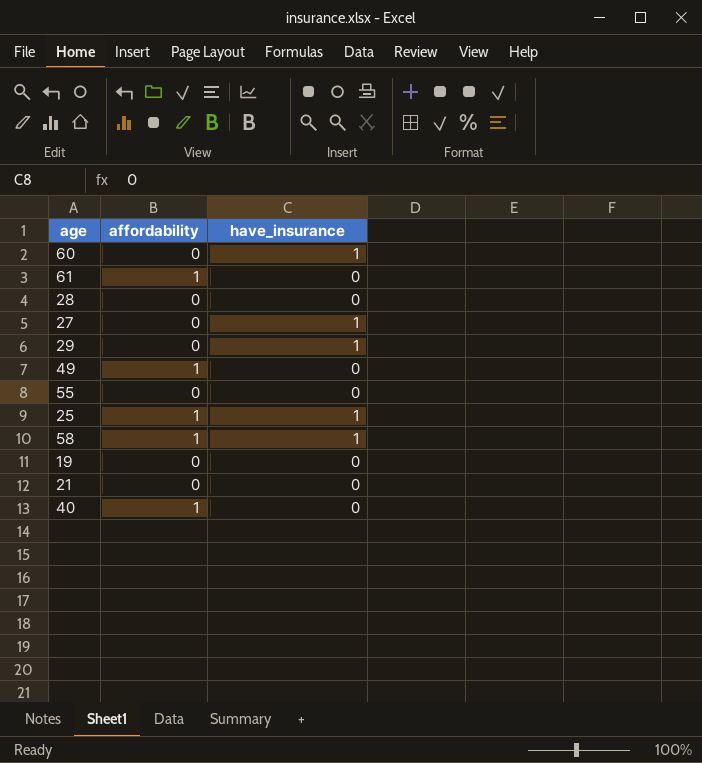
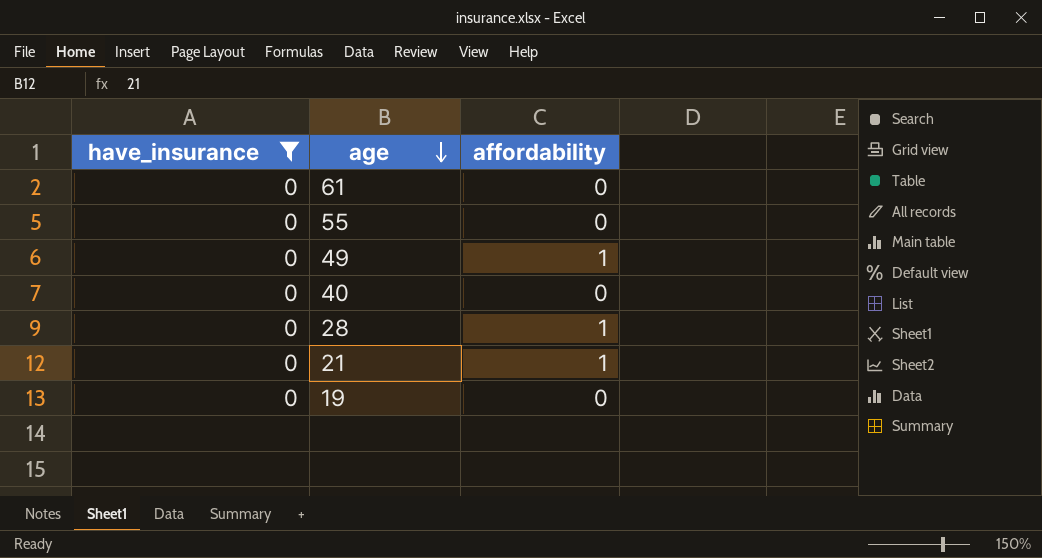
filter: none -> have_insurance = 0
row order: none -> age descending
column have_insurance | position: 3 -> 1
61 | affordability: 1 -> 0
40 | affordability: 1 -> 0
28 | affordability: 0 -> 1
21 | affordability: 0 -> 1

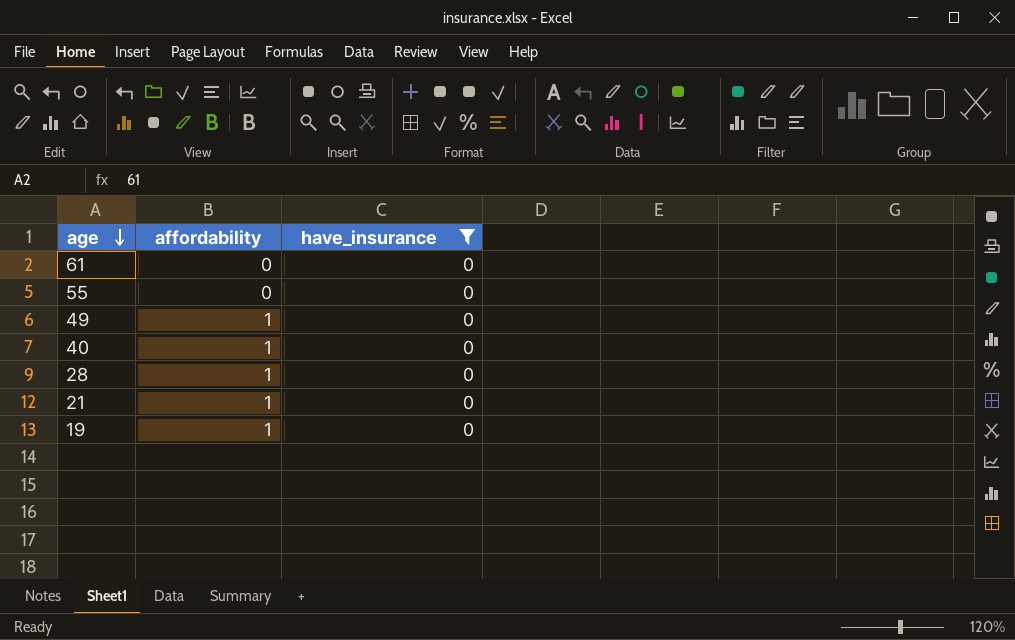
column have_insurance | position: 1 -> 3
40 | affordability: 0 -> 1
19 | affordability: 0 -> 1

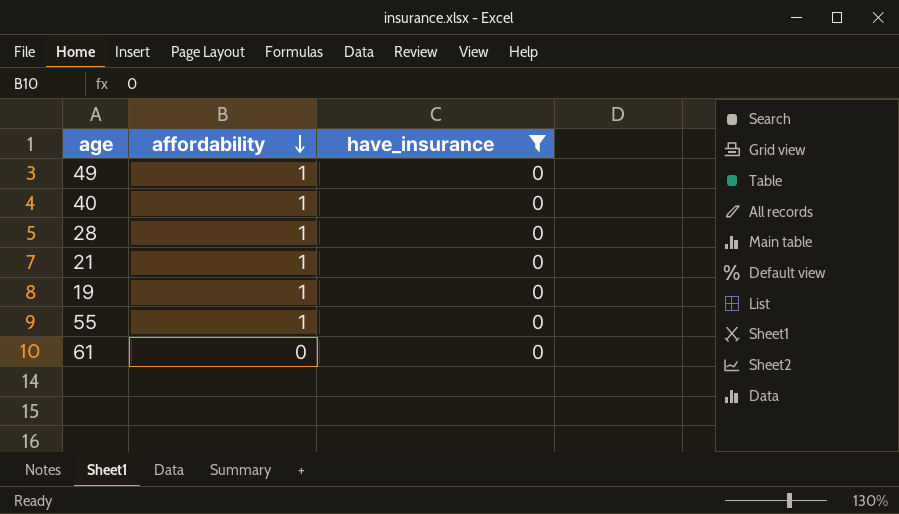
row order: age descending -> affordability descending
55 | affordability: 0 -> 1

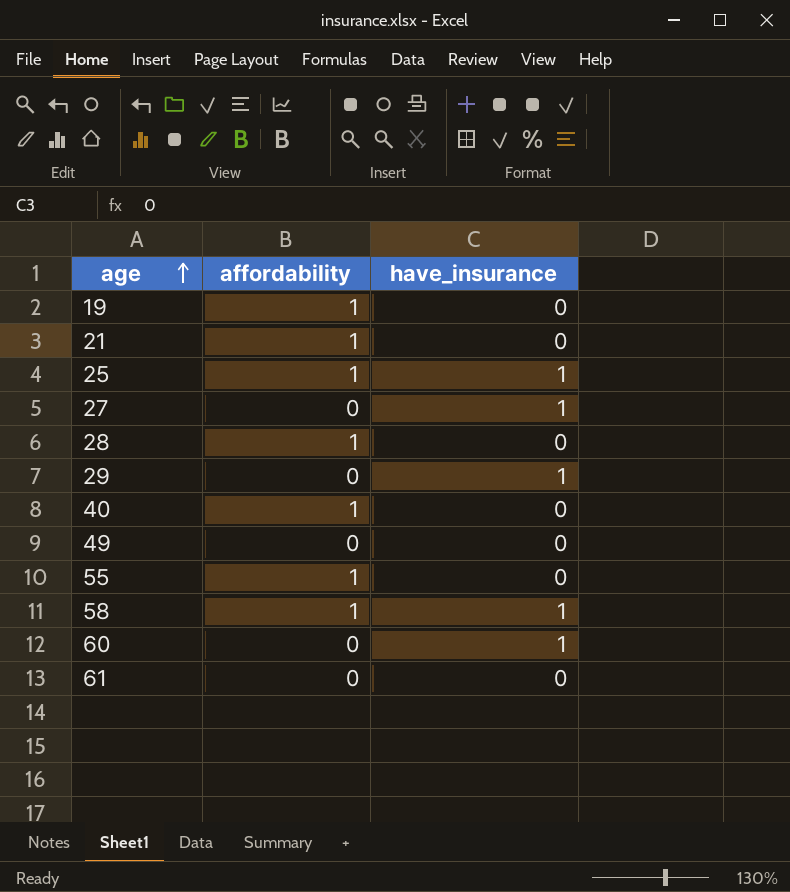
filter: have_insurance = 0 -> none
row order: affordability descending -> age ascending
49 | affordability: 1 -> 0

